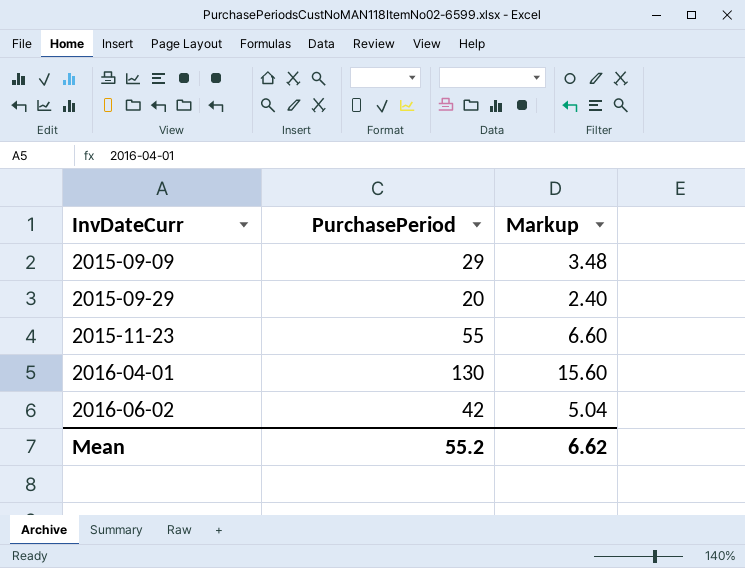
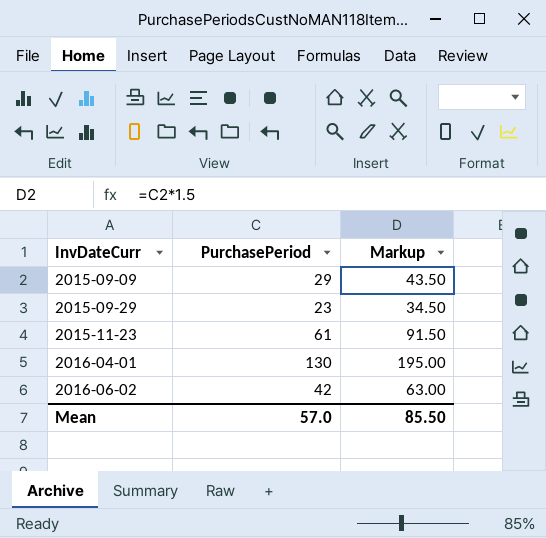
column Markup | formula: [PurchasePeriod] * 0.12 -> [PurchasePeriod] * 1.5
2015-09-29 | PurchasePeriod: 20 -> 23
2015-11-23 | PurchasePeriod: 55 -> 61
Mean | PurchasePeriod: 55.2 -> 57.0
Mean | Markup: 6.62 -> 85.50

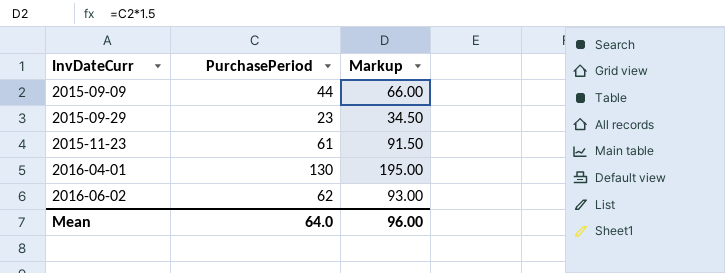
2015-09-09 | PurchasePeriod: 29 -> 44
2015-09-09 | Markup: 43.50 -> 66.00
2016-06-02 | PurchasePeriod: 42 -> 62
2016-06-02 | Markup: 63.00 -> 93.00
Mean | PurchasePeriod: 57.0 -> 64.0
Mean | Markup: 85.50 -> 96.00

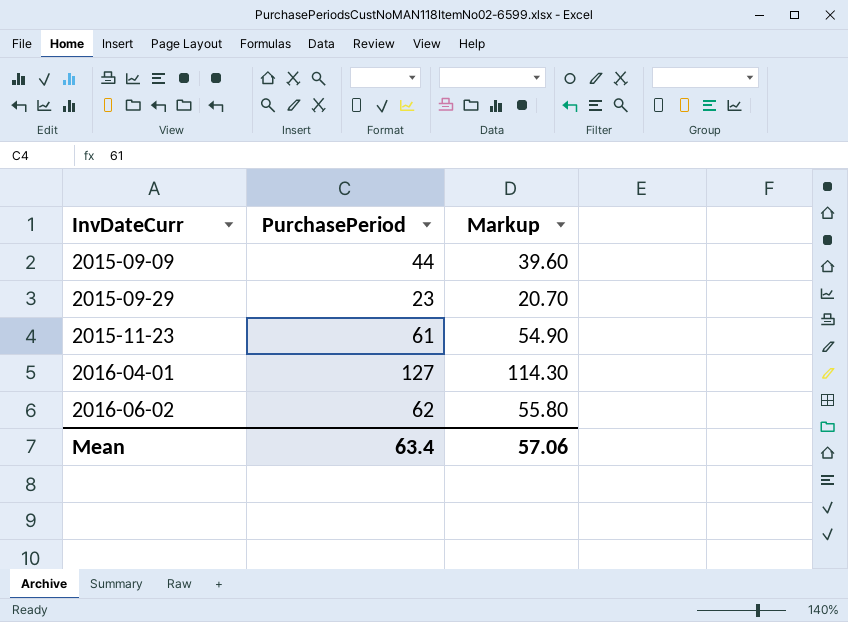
column Markup | formula: [PurchasePeriod] * 1.5 -> [PurchasePeriod] * 0.9
2016-04-01 | PurchasePeriod: 130 -> 127
Mean | PurchasePeriod: 64.0 -> 63.4
Mean | Markup: 96.00 -> 57.06

